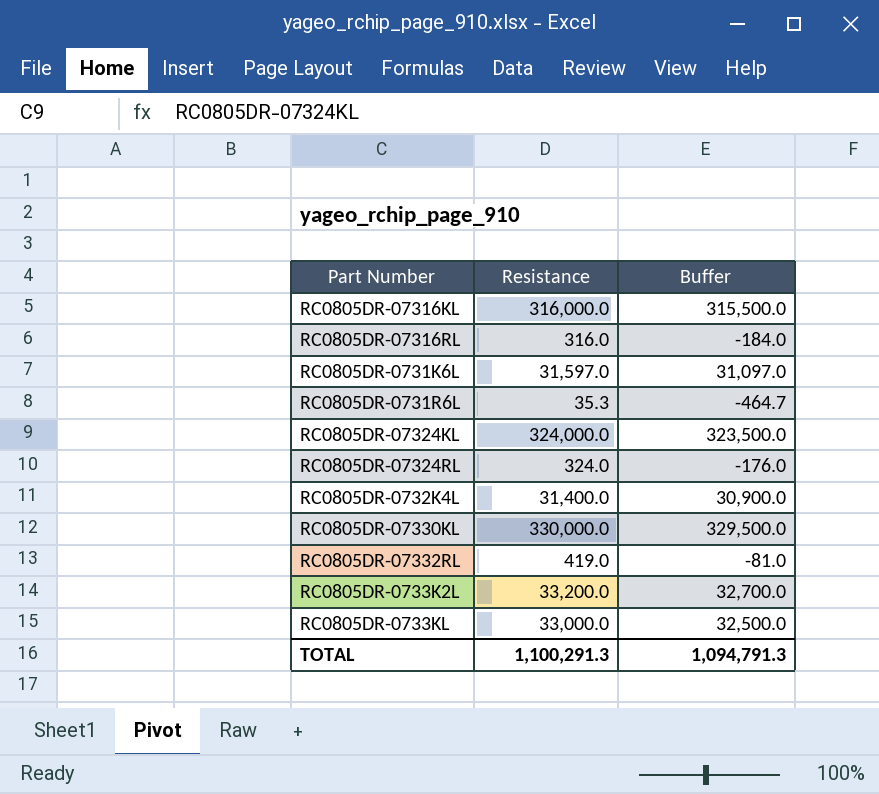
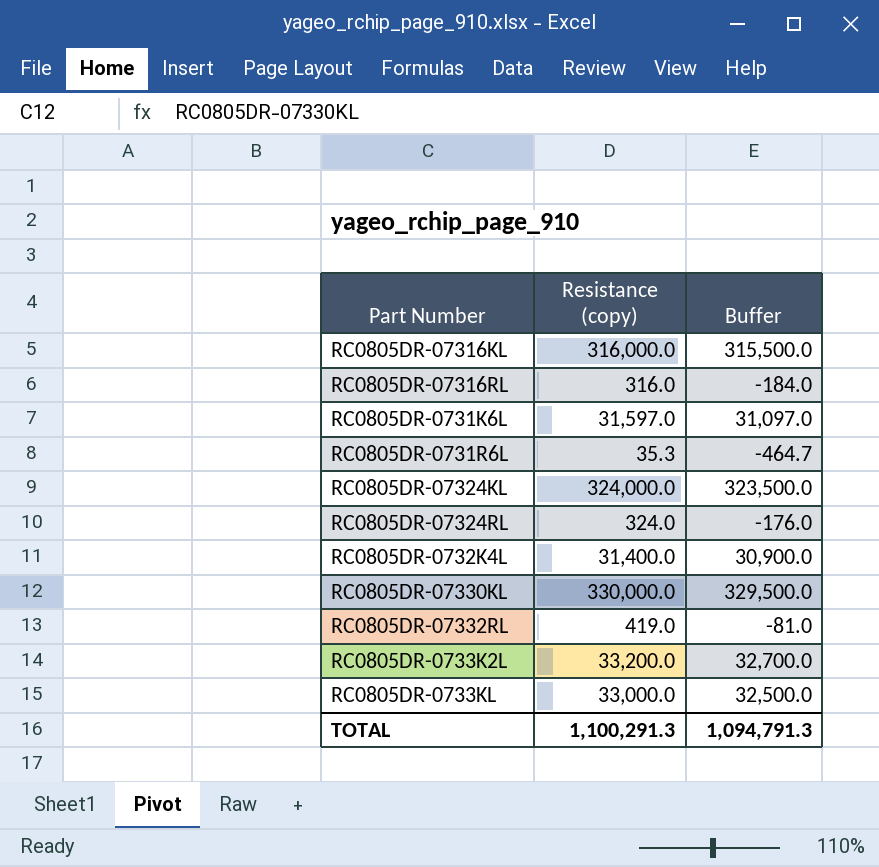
column name: Resistance -> Resistance (copy)

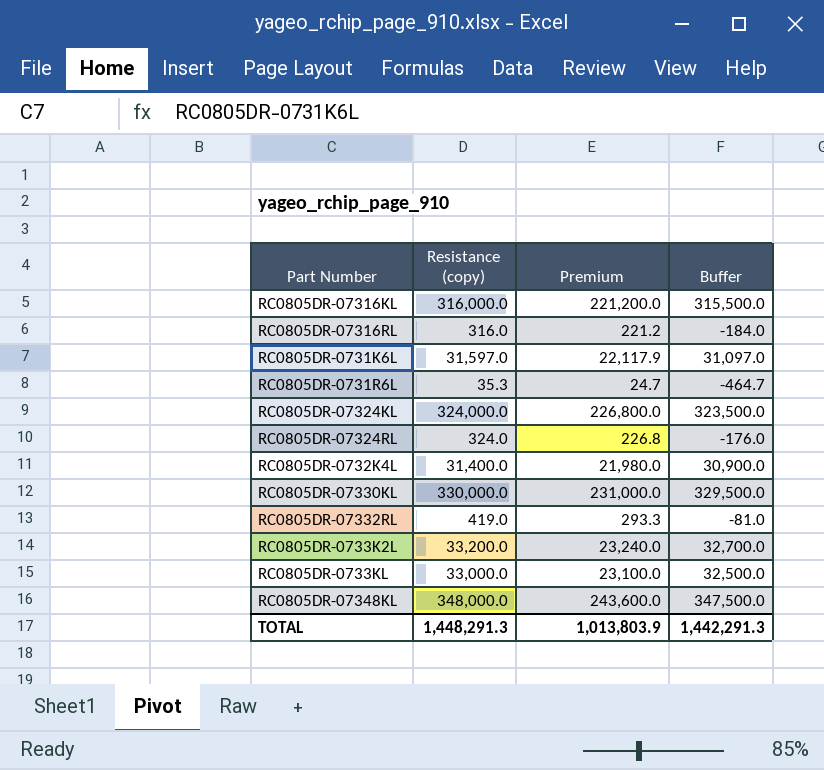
column Premium | formula: none -> [Resistance (copy)] * 0.7
row RC0805DR-07348KL: none -> 348,000.0 | 243,600.0 | 347,500.0
TOTAL | Resistance (copy): 1,100,291.3 -> 1,448,291.3
TOTAL | Buffer: 1,094,791.3 -> 1,442,291.3

